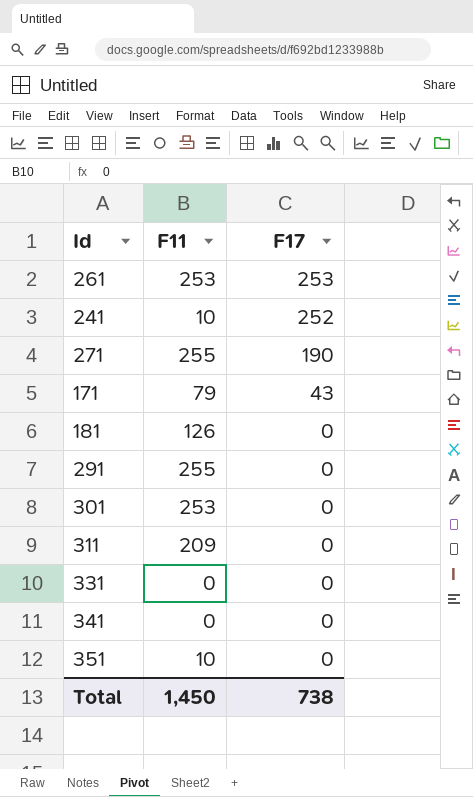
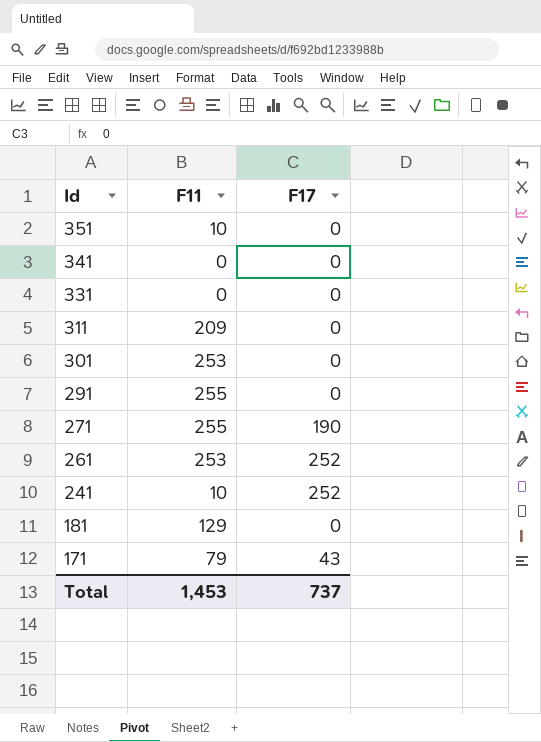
row order: F17 descending -> Id descending
261 | F17: 253 -> 252
181 | F11: 126 -> 129
Total | F11: 1,450 -> 1,453
Total | F17: 738 -> 737

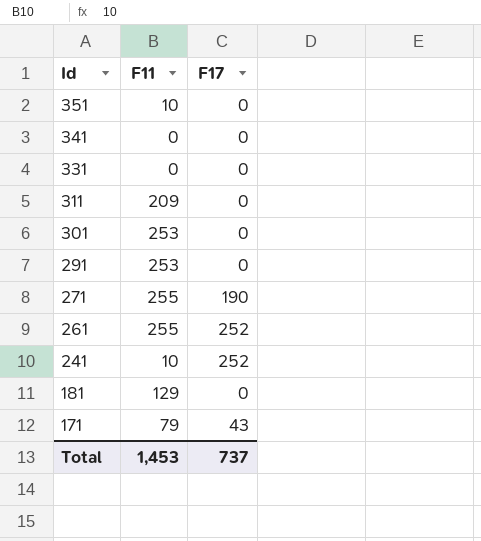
291 | F11: 255 -> 253
261 | F11: 253 -> 255

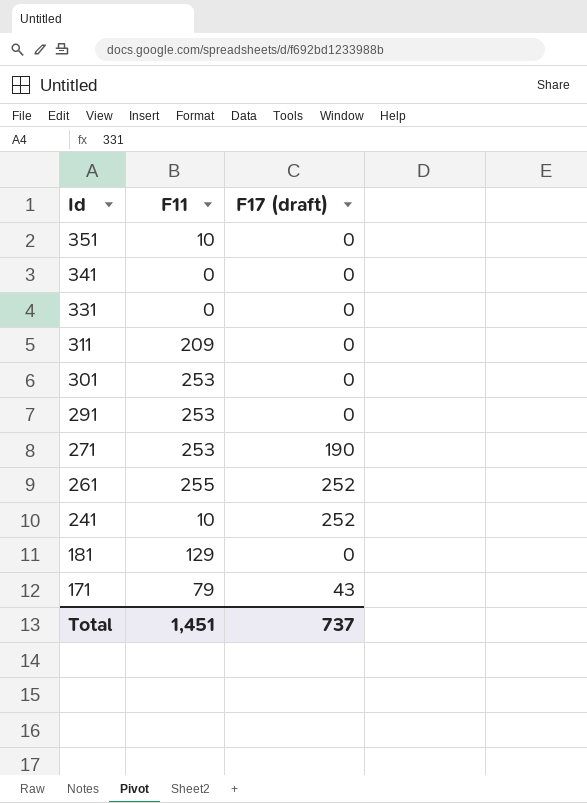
column name: F17 -> F17 (draft)
271 | F11: 255 -> 253
Total | F11: 1,453 -> 1,451

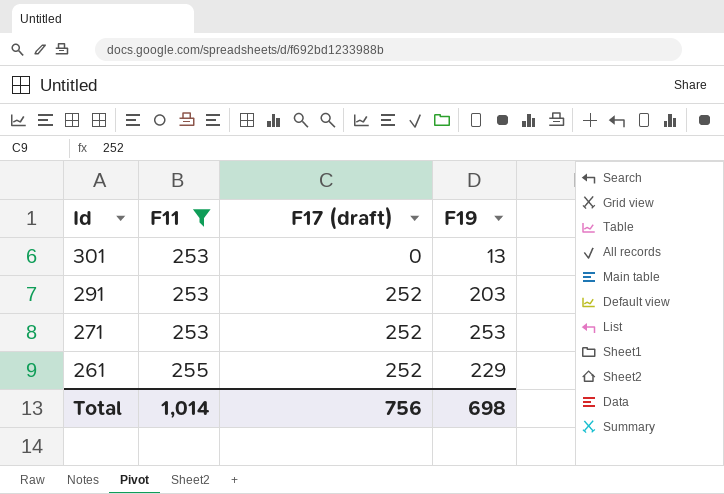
filter: none -> F11 >= 253
column F19 | position: none -> 4
291 | F17 (draft): 0 -> 252
271 | F17 (draft): 190 -> 252
Total | F11: 1,451 -> 1,014
Total | F17 (draft): 737 -> 756

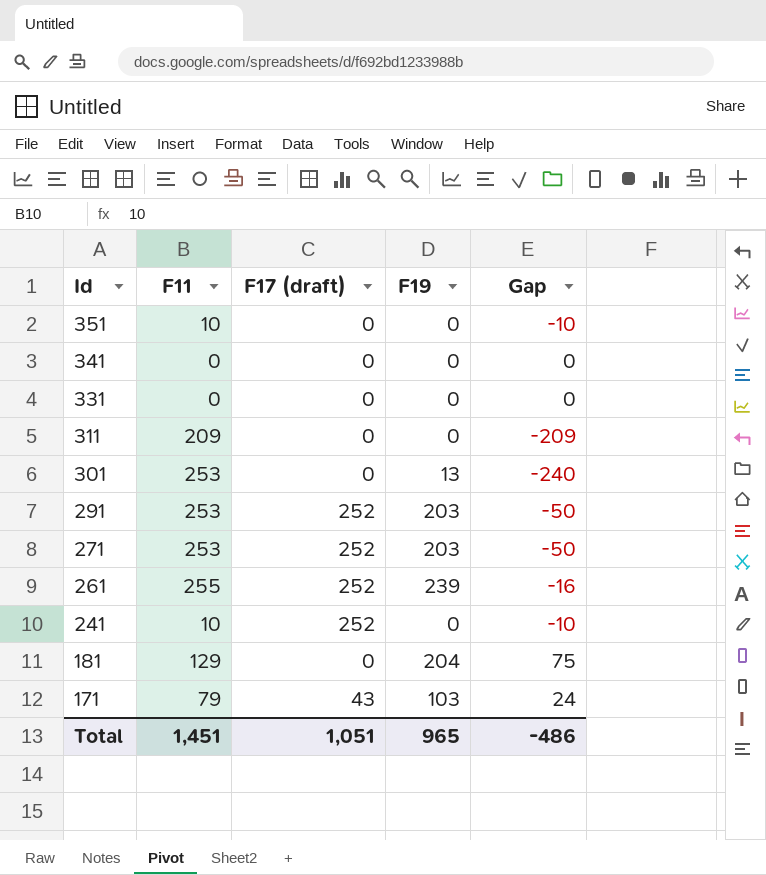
filter: F11 >= 253 -> none
column Gap | formula: none -> [F19] - [F11]
271 | F19: 253 -> 203
261 | F19: 229 -> 239
Total | F11: 1,014 -> 1,451
Total | F17 (draft): 756 -> 1,051
Total | F19: 698 -> 965

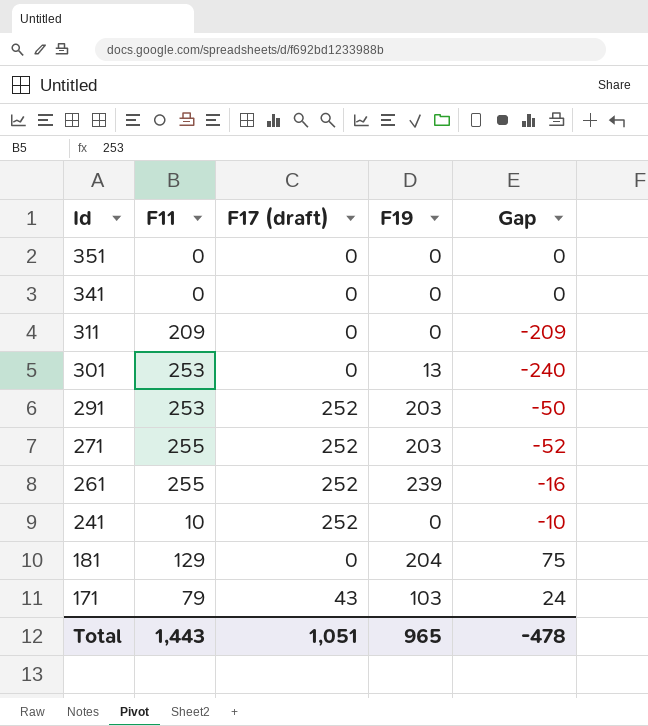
row 331: 0 | 0 | 0 | 0 -> none
351 | F11: 10 -> 0
351 | Gap: -10 -> 0
271 | F11: 253 -> 255
271 | Gap: -50 -> -52
Total | F11: 1,451 -> 1,443
Total | Gap: -486 -> -478

